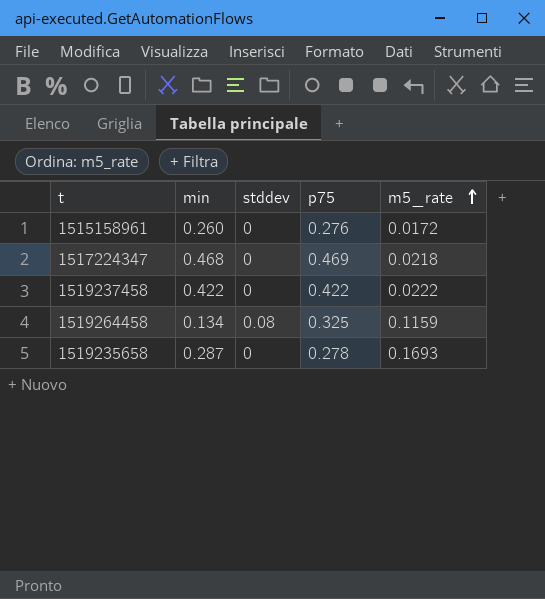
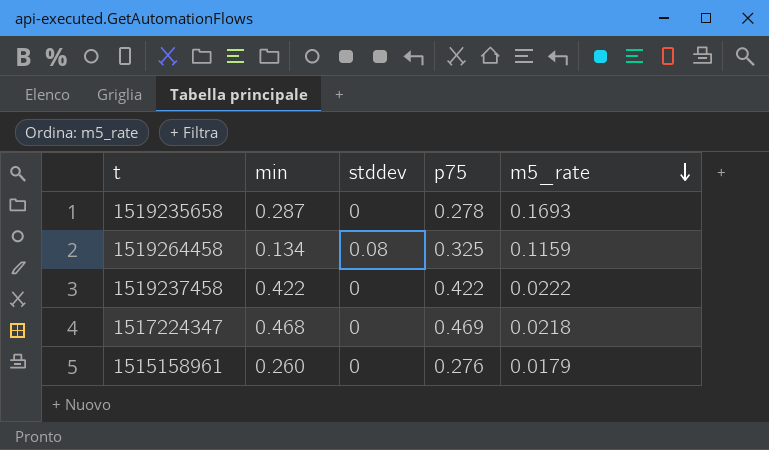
row order: m5_rate ascending -> m5_rate descending
1515158961 | m5_rate: 0.0172 -> 0.0179

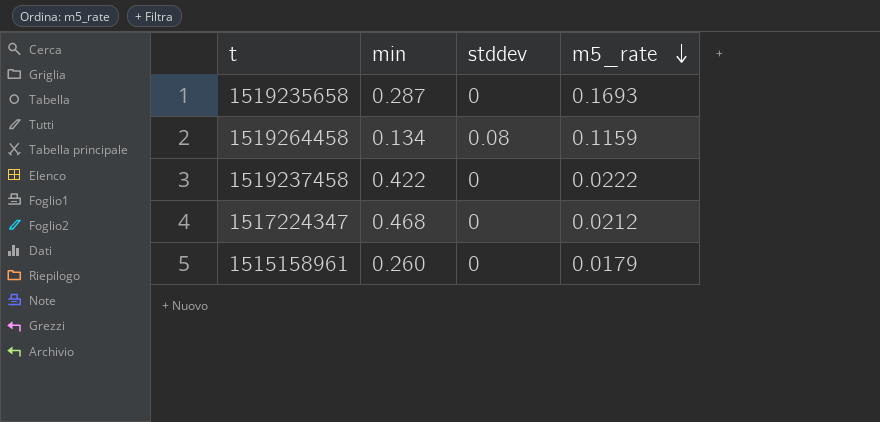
column p75 | position: 4 -> none
1517224347 | m5_rate: 0.0218 -> 0.0212

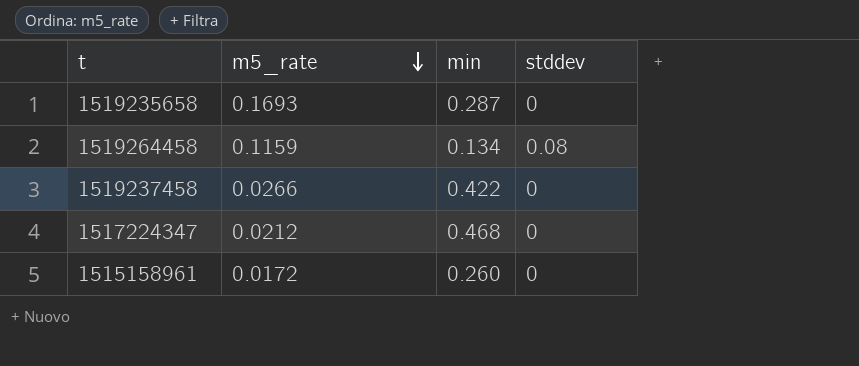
column m5_rate | position: 4 -> 2
1519237458 | m5_rate: 0.0222 -> 0.0266
1515158961 | m5_rate: 0.0179 -> 0.0172

